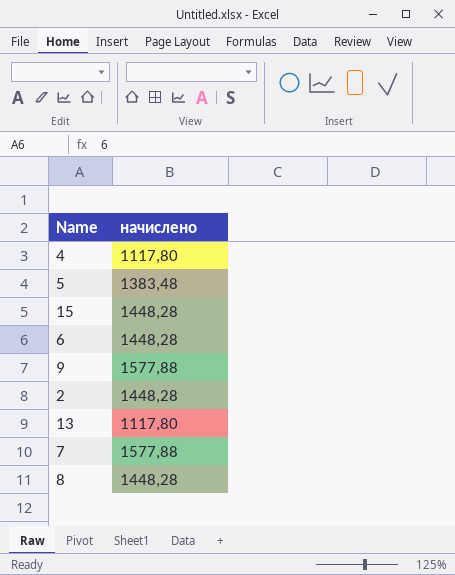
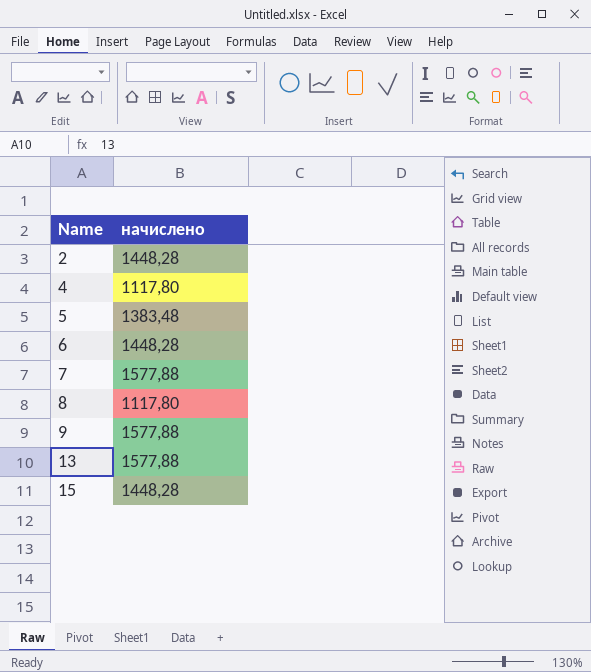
row order: none -> Name ascending
8 | начислено: 1448,28 -> 1117,80
13 | начислено: 1117,80 -> 1577,88

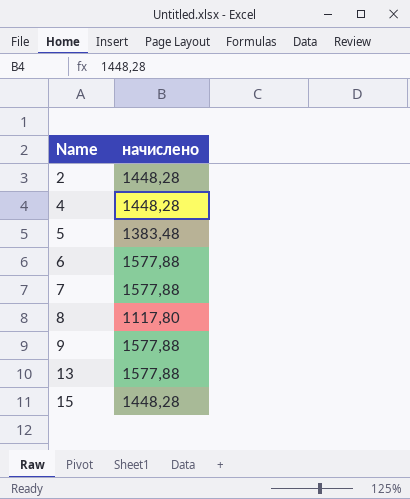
4 | начислено: 1117,80 -> 1448,28
6 | начислено: 1448,28 -> 1577,88

